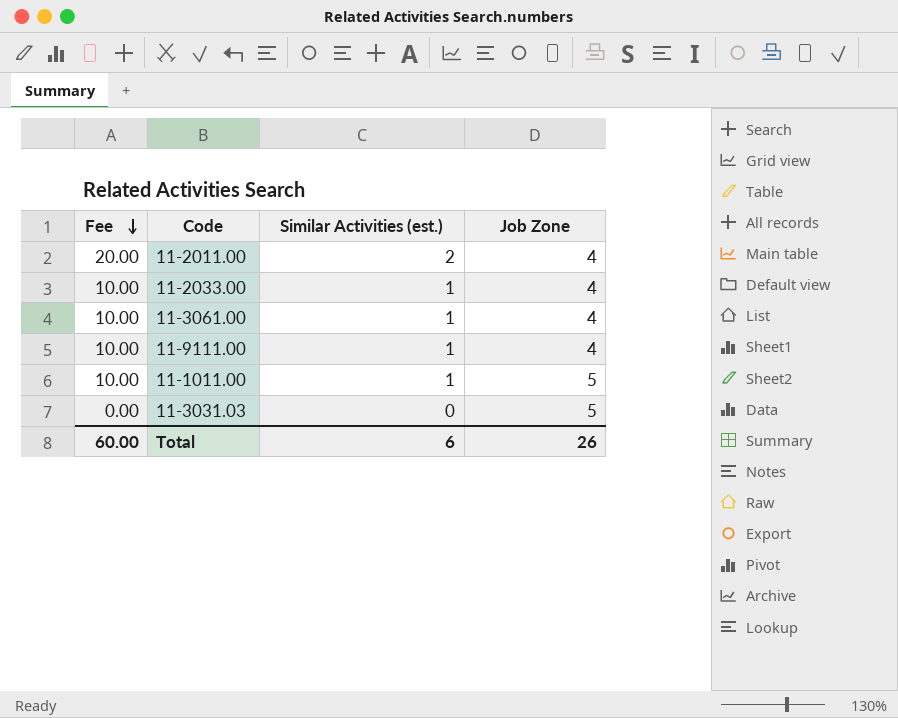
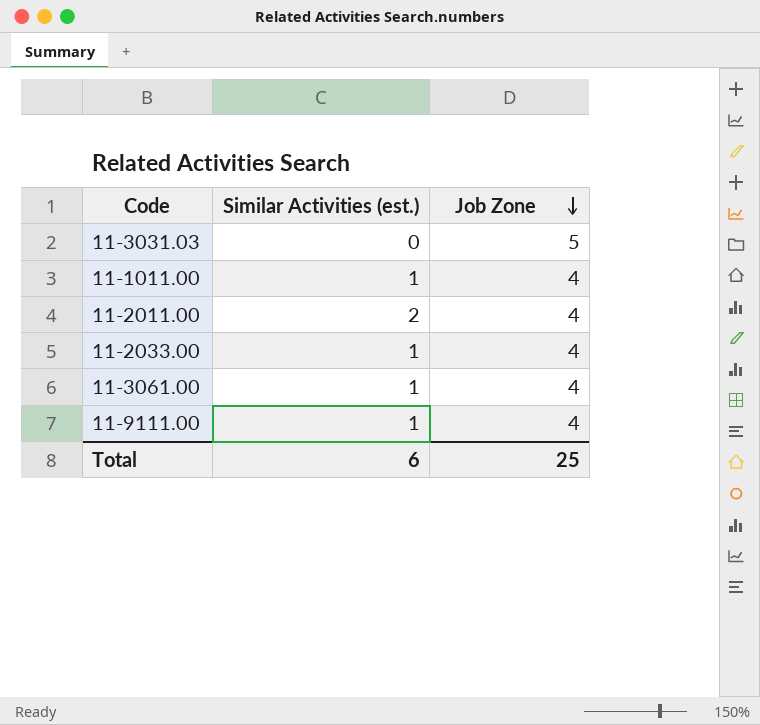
row order: Fee descending -> Job Zone descending
column Fee | formula: [Similar Activities (est.)] * 10 -> none
11-1011.00 | Job Zone: 5 -> 4
Total | Job Zone: 26 -> 25

